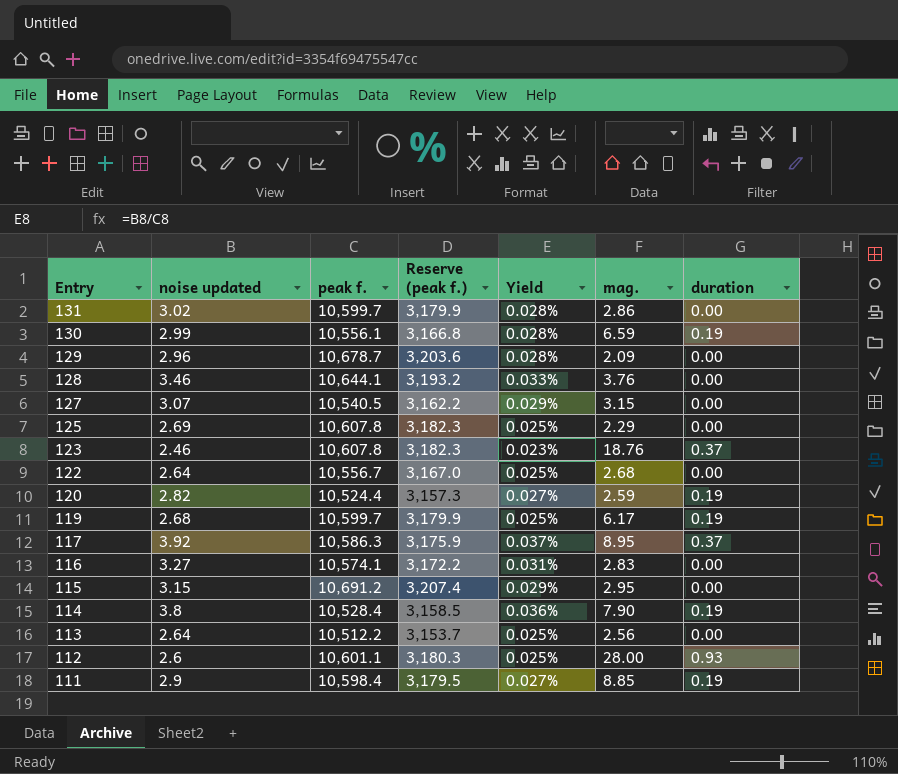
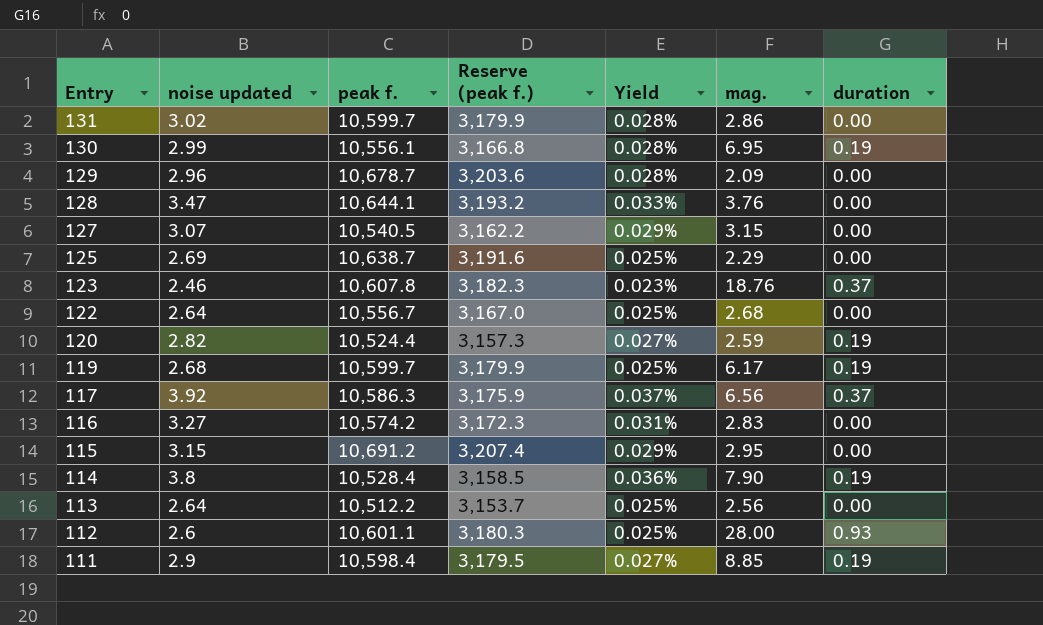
130 | mag.: 6.59 -> 6.95
128 | noise updated: 3.46 -> 3.47
125 | peak f.: 10,607.8 -> 10,638.7
125 | Reserve (peak f.): 3,182.3 -> 3,191.6
117 | mag.: 8.95 -> 6.56
116 | peak f.: 10,574.1 -> 10,574.2
116 | Reserve (peak f.): 3,172.2 -> 3,172.3

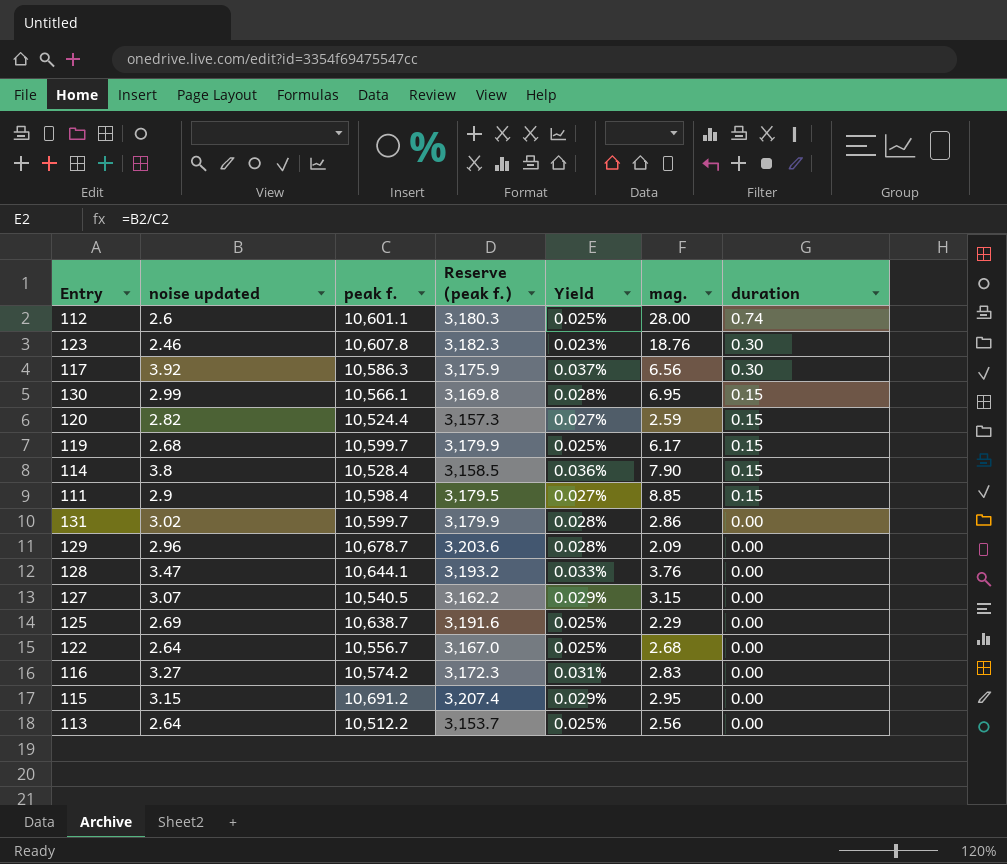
row order: Entry descending -> duration descending
112 | duration: 0.93 -> 0.74
123 | duration: 0.37 -> 0.30
117 | duration: 0.37 -> 0.30
130 | peak f.: 10,556.1 -> 10,566.1
130 | Reserve (peak f.): 3,166.8 -> 3,169.8
130 | duration: 0.19 -> 0.15
120 | duration: 0.19 -> 0.15
119 | duration: 0.19 -> 0.15
114 | duration: 0.19 -> 0.15
111 | duration: 0.19 -> 0.15

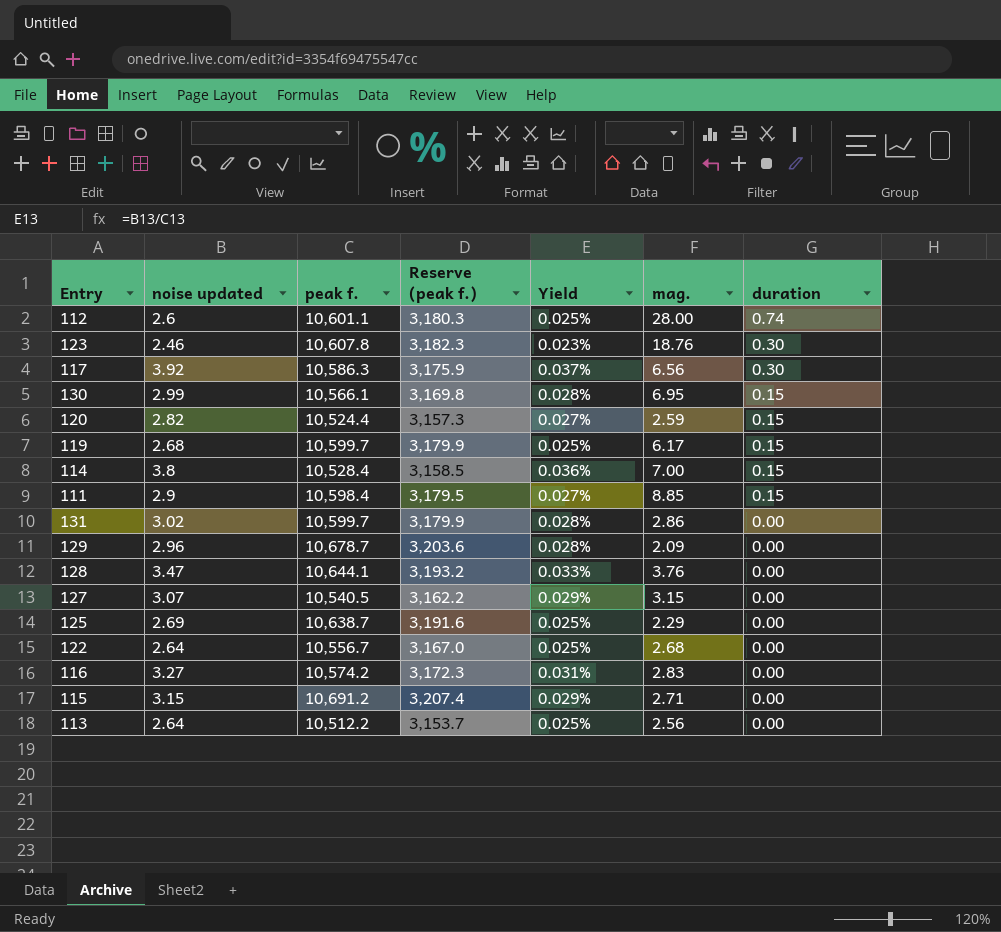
114 | mag.: 7.90 -> 7.00
115 | mag.: 2.95 -> 2.71

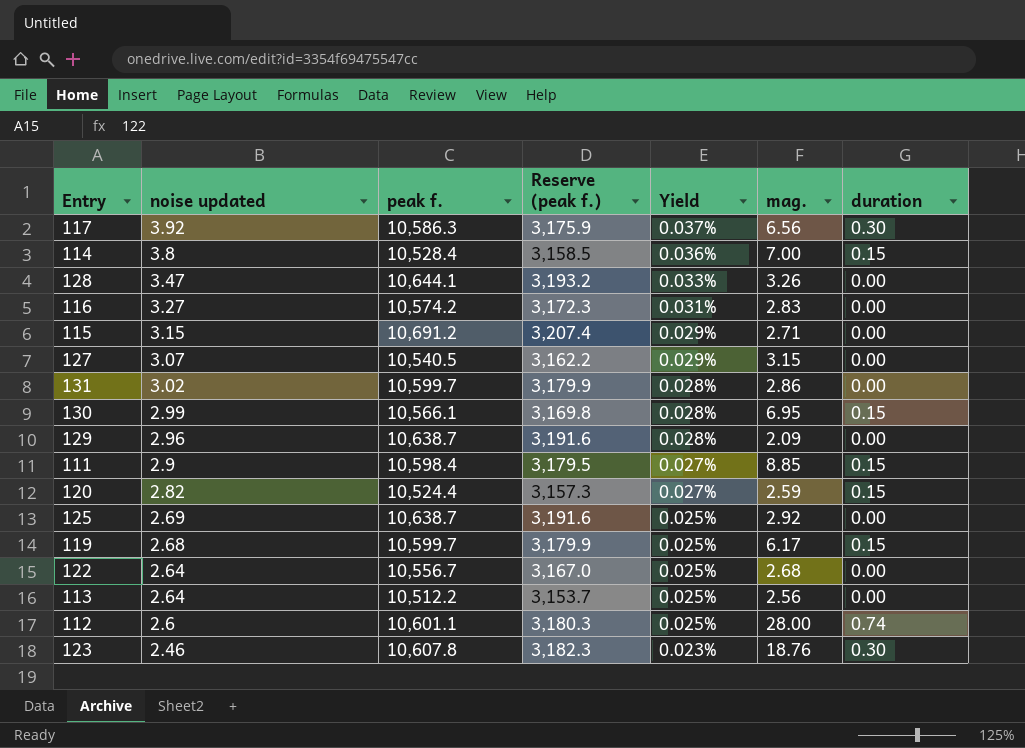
row order: duration descending -> noise updated descending
128 | mag.: 3.76 -> 3.26
129 | peak f.: 10,678.7 -> 10,638.7
129 | Reserve (peak f.): 3,203.6 -> 3,191.6
125 | mag.: 2.29 -> 2.92

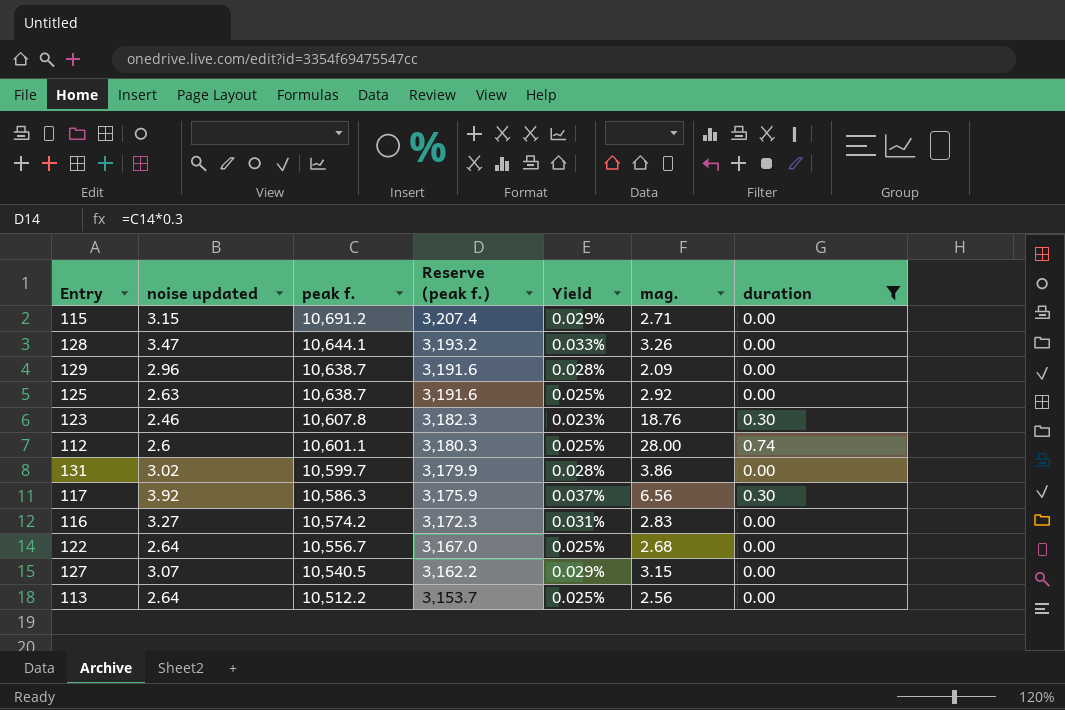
filter: none -> duration != 0.15
row order: noise updated descending -> peak f. descending
125 | noise updated: 2.69 -> 2.63
131 | mag.: 2.86 -> 3.86

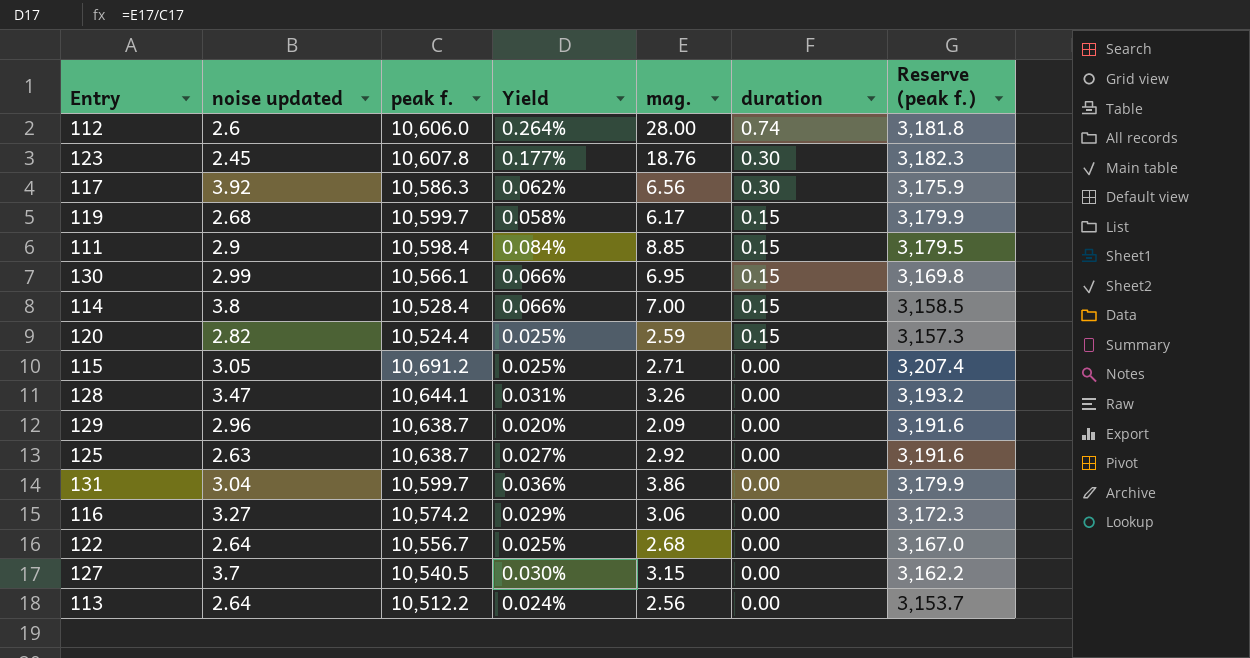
filter: duration != 0.15 -> none
row order: peak f. descending -> duration descending
column Yield | formula: [noise updated] / [peak f.] -> [mag.] / [peak f.]
column Reserve (peak f.) | position: 4 -> 7
112 | peak f.: 10,601.1 -> 10,606.0
112 | Reserve (peak f.): 3,180.3 -> 3,181.8
123 | noise updated: 2.46 -> 2.45
115 | noise updated: 3.15 -> 3.05
131 | noise updated: 3.02 -> 3.04
116 | mag.: 2.83 -> 3.06
127 | noise updated: 3.07 -> 3.7

